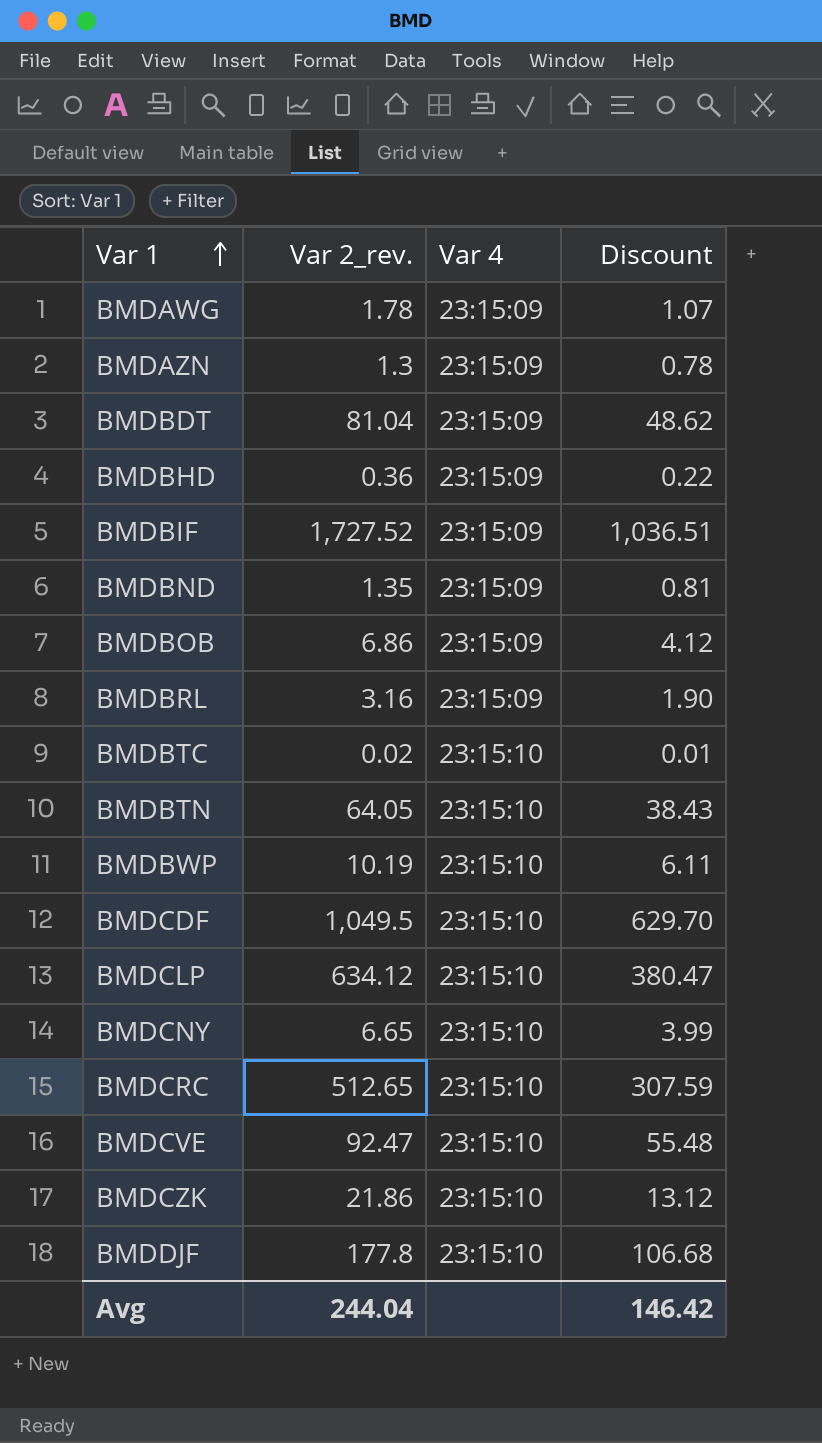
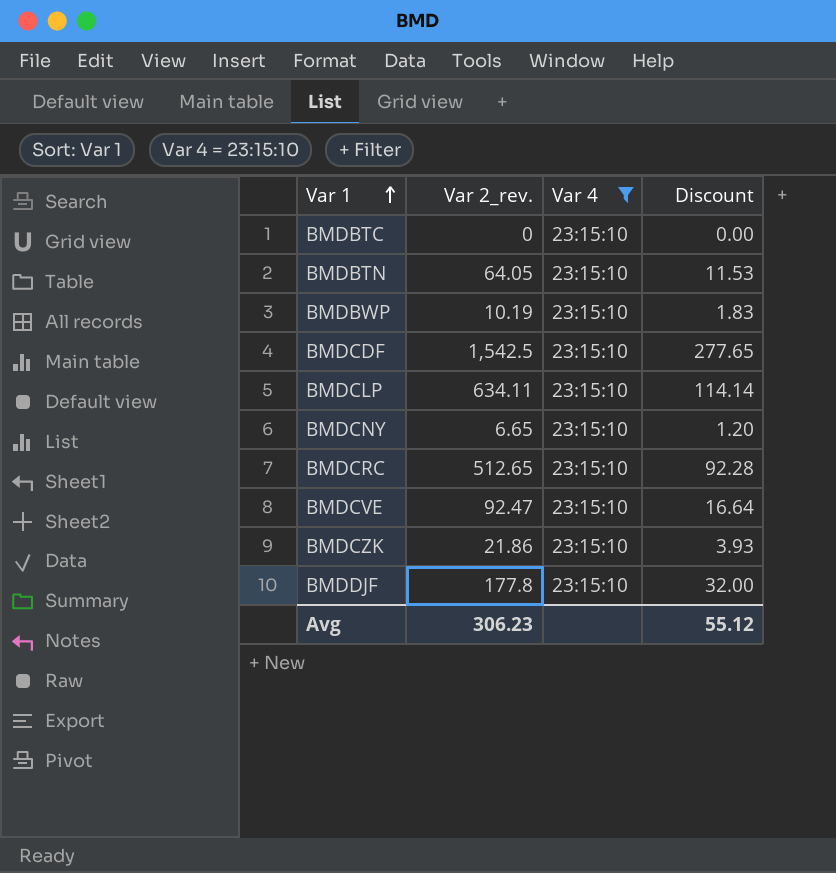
filter: none -> Var 4 = 23:15:10
column Discount | formula: [Var 2_rev.] * 0.6 -> [Var 2_rev.] * 0.18
BMDBTC | Var 2_rev.: 0.02 -> 0
BMDCDF | Var 2_rev.: 1,049.5 -> 1,542.5
BMDCLP | Var 2_rev.: 634.12 -> 634.11
Avg | Var 2_rev.: 244.04 -> 306.23
Avg | Discount: 146.42 -> 55.12

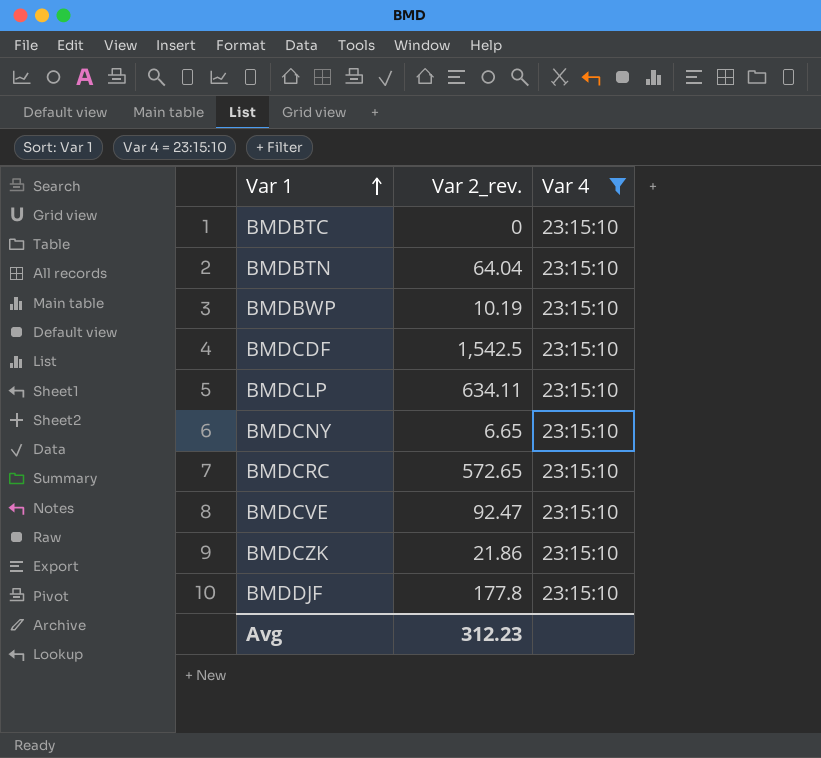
column Discount | formula: [Var 2_rev.] * 0.18 -> none
BMDBTN | Var 2_rev.: 64.05 -> 64.04
BMDCRC | Var 2_rev.: 512.65 -> 572.65
Avg | Var 2_rev.: 306.23 -> 312.23

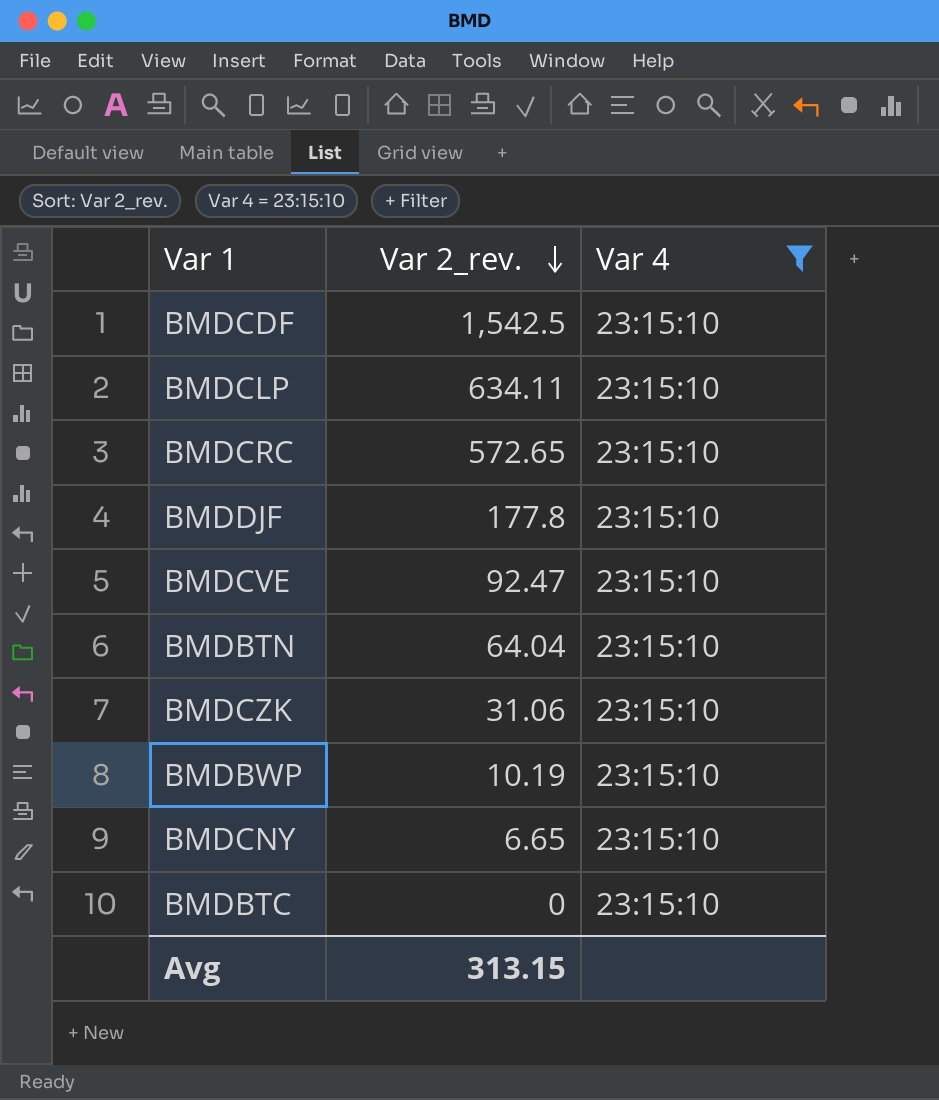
row order: Var 1 ascending -> Var 2_rev. descending
BMDCZK | Var 2_rev.: 21.86 -> 31.06
Avg | Var 2_rev.: 312.23 -> 313.15

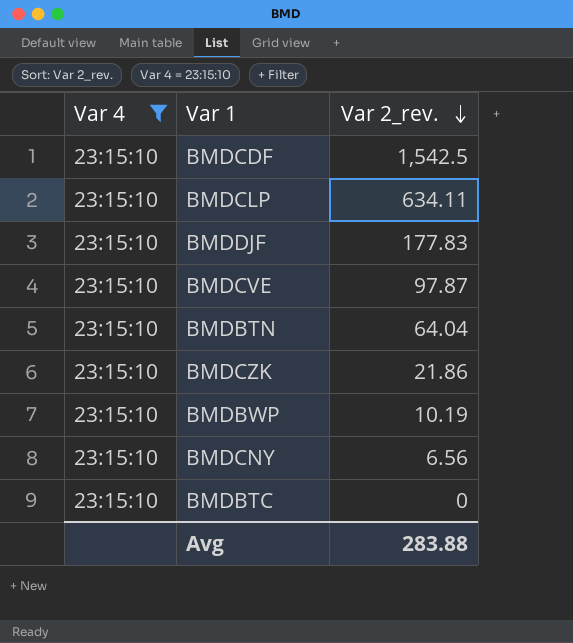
column Var 4 | position: 3 -> 1
row BMDCRC: 572.65 | 23:15:10 -> none
BMDDJF | Var 2_rev.: 177.8 -> 177.83
BMDCVE | Var 2_rev.: 92.47 -> 97.87
BMDCZK | Var 2_rev.: 31.06 -> 21.86
BMDCNY | Var 2_rev.: 6.65 -> 6.56
Avg | Var 2_rev.: 313.15 -> 283.88

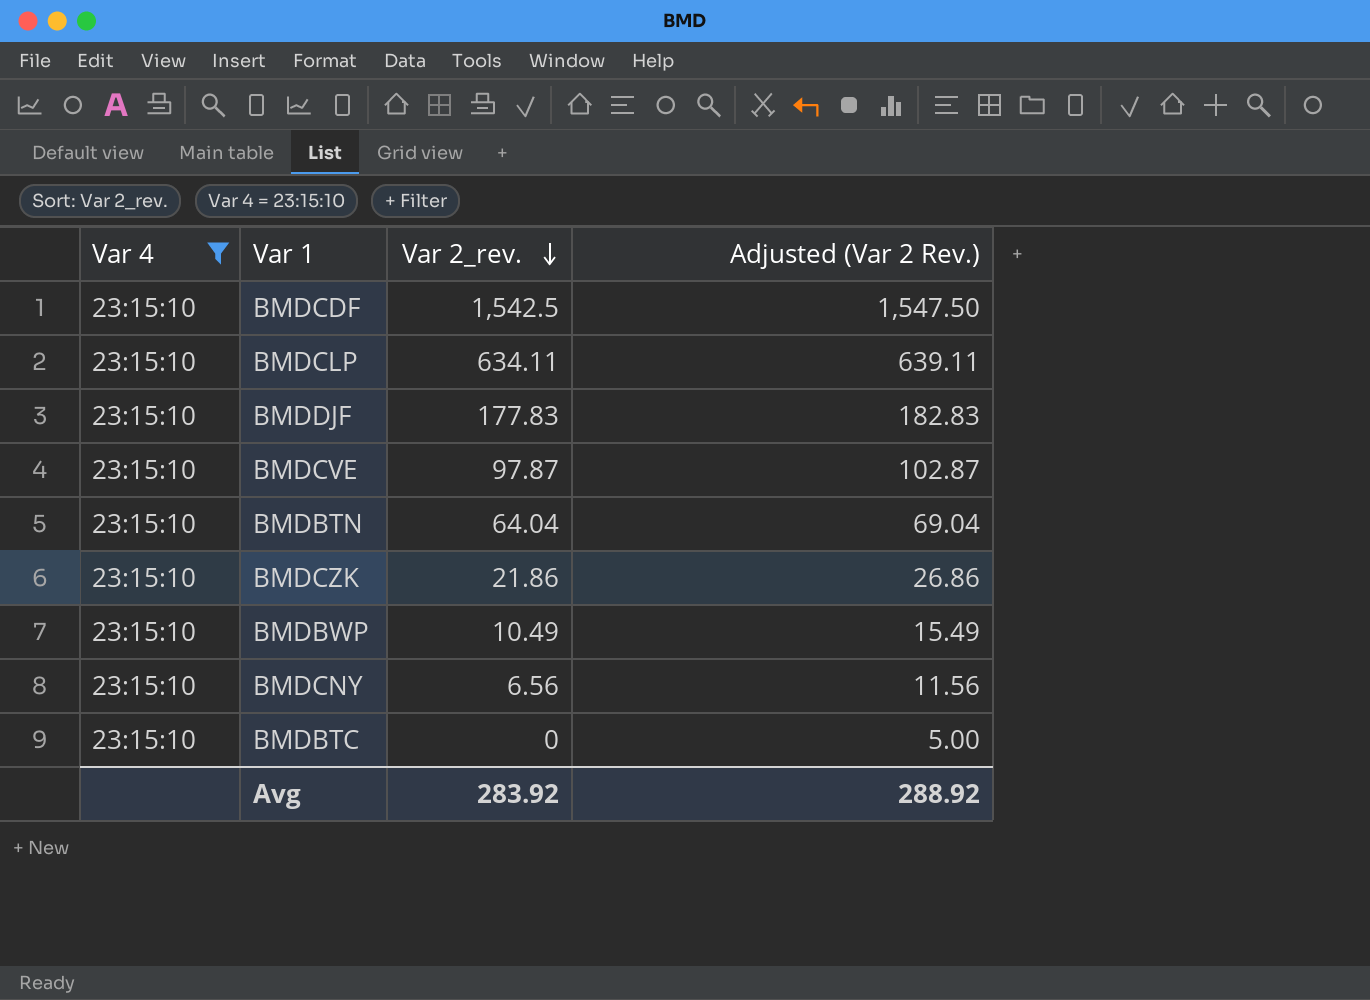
column Adjusted (Var 2 Rev.) | formula: none -> [Var 2_rev.] + 5
BMDBWP | Var 2_rev.: 10.19 -> 10.49
Avg | Var 2_rev.: 283.88 -> 283.92

